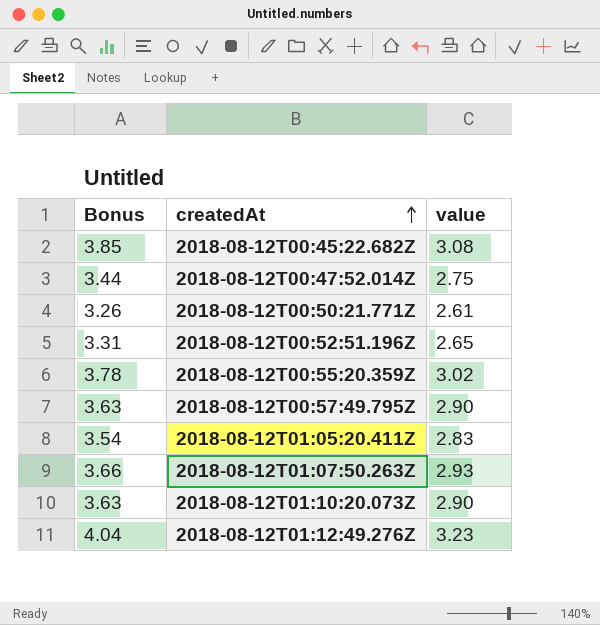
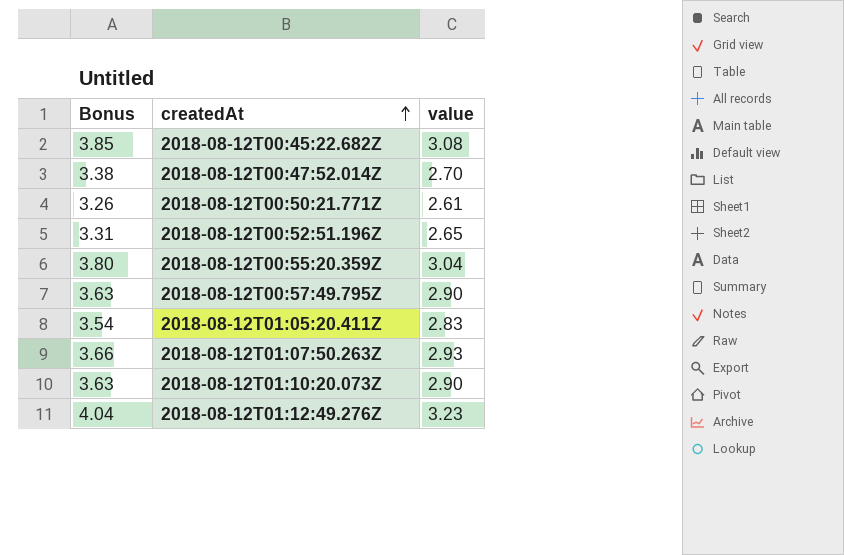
2018-08-12T00:47:52.014Z | Bonus: 3.44 -> 3.38
2018-08-12T00:47:52.014Z | value: 2.75 -> 2.70
2018-08-12T00:55:20.359Z | Bonus: 3.78 -> 3.80
2018-08-12T00:55:20.359Z | value: 3.02 -> 3.04

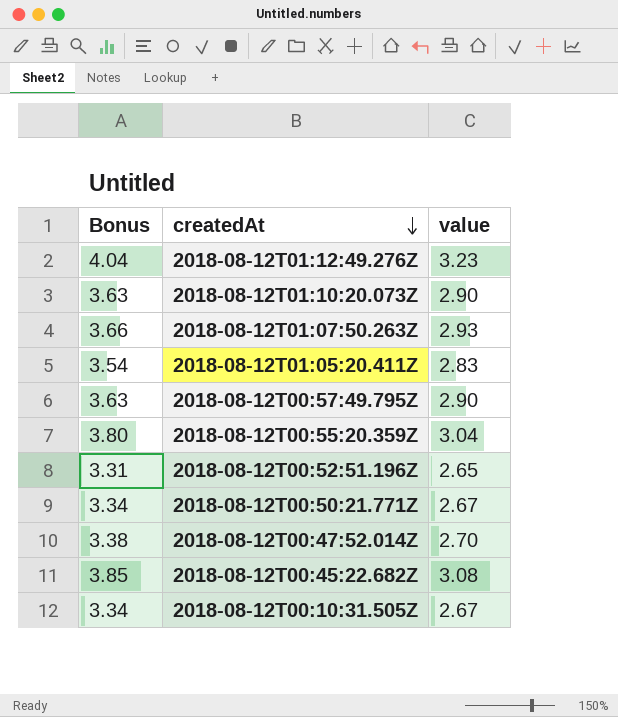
row order: createdAt ascending -> createdAt descending
2018-08-12T00:50:21.771Z | Bonus: 3.26 -> 3.34
2018-08-12T00:50:21.771Z | value: 2.61 -> 2.67
row 2018-08-12T00:10:31.505Z: none -> 3.34 | 2.67

